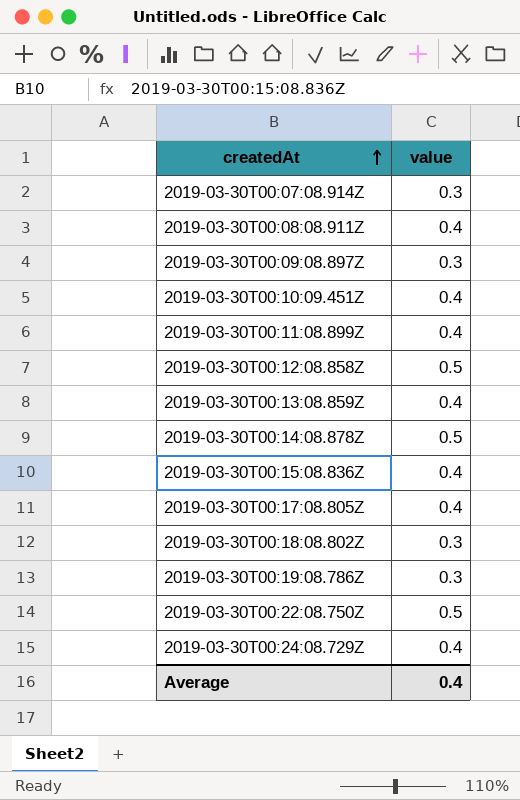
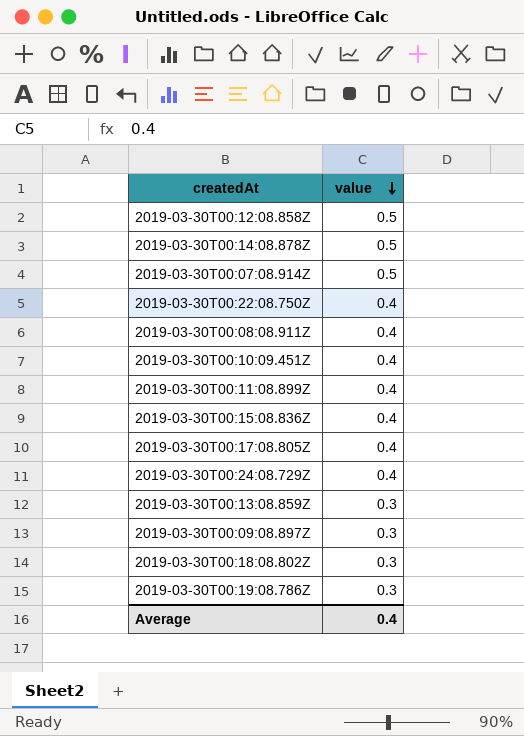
row order: createdAt ascending -> value descending
2019-03-30T00:07:08.914Z | value: 0.3 -> 0.5
2019-03-30T00:22:08.750Z | value: 0.5 -> 0.4
2019-03-30T00:13:08.859Z | value: 0.4 -> 0.3

